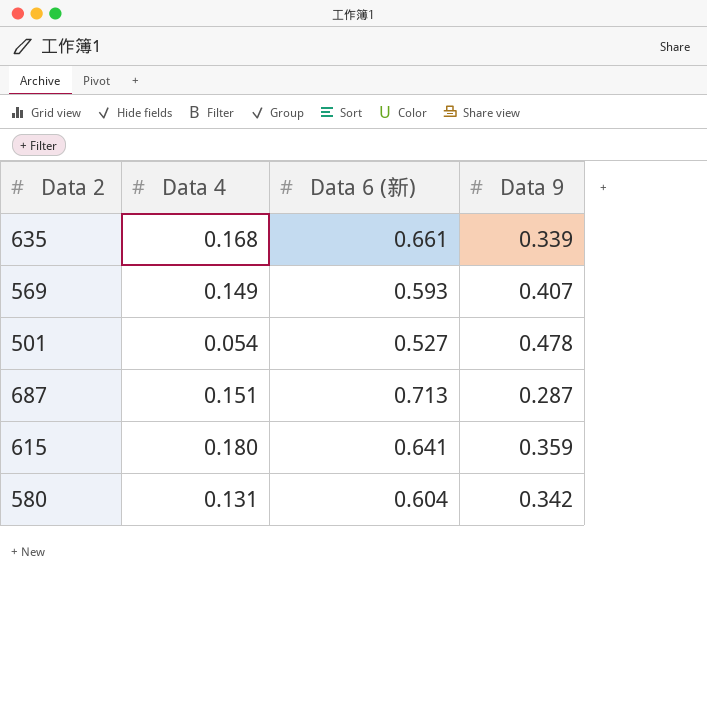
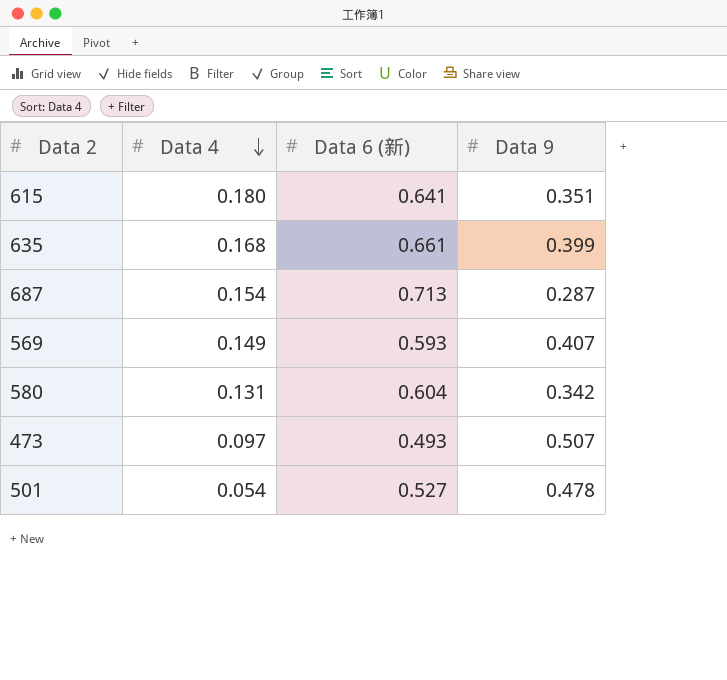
row order: none -> Data 4 descending
615 | Data 9: 0.359 -> 0.351
635 | Data 9: 0.339 -> 0.399
687 | Data 4: 0.151 -> 0.154
row 473: none -> 0.097 | 0.493 | 0.507

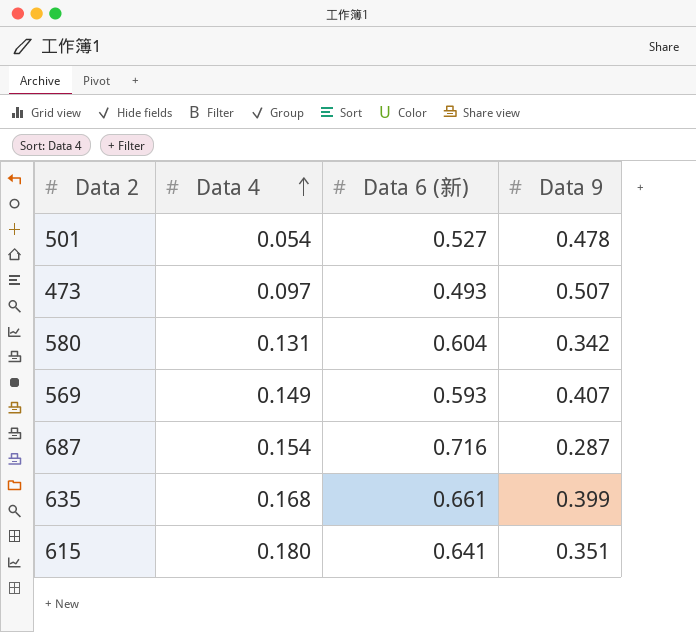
row order: Data 4 descending -> Data 4 ascending
687 | Data 6 (新): 0.713 -> 0.716

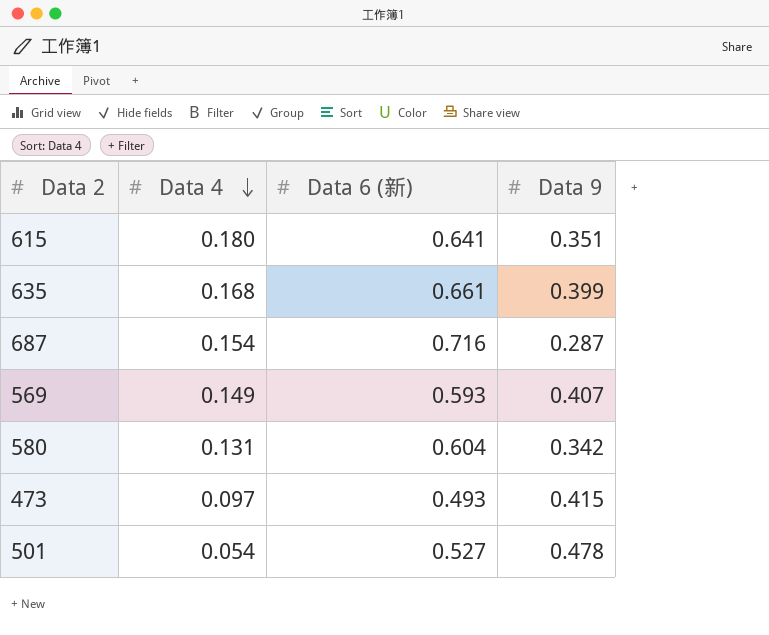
row order: Data 4 ascending -> Data 4 descending
473 | Data 9: 0.507 -> 0.415

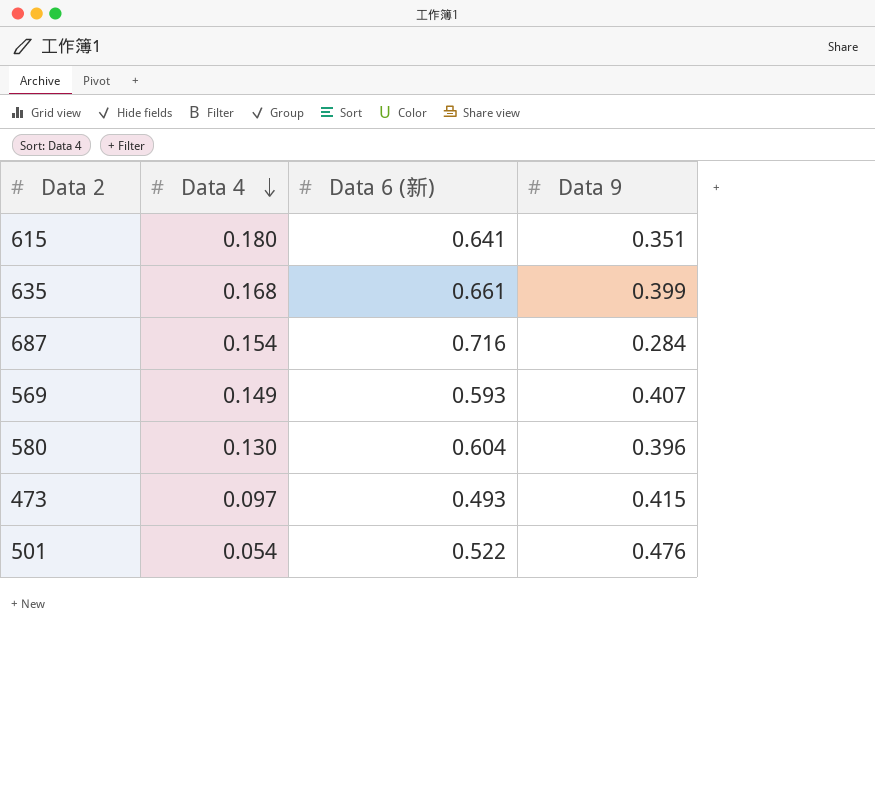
687 | Data 9: 0.287 -> 0.284
580 | Data 4: 0.131 -> 0.130
580 | Data 9: 0.342 -> 0.396
501 | Data 6 (新): 0.527 -> 0.522
501 | Data 9: 0.478 -> 0.476

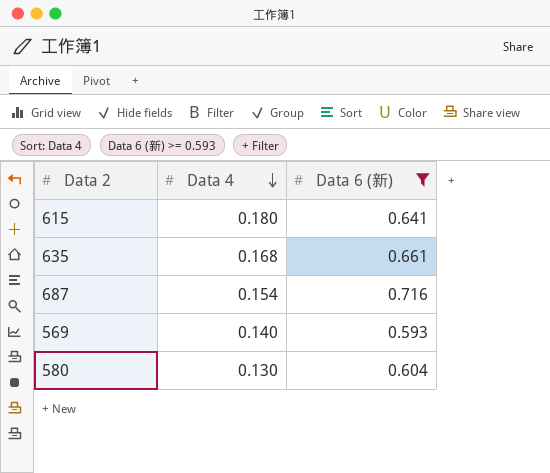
filter: none -> Data 6 (新) >= 0.593
column Data 9 | position: 4 -> none
569 | Data 4: 0.149 -> 0.140

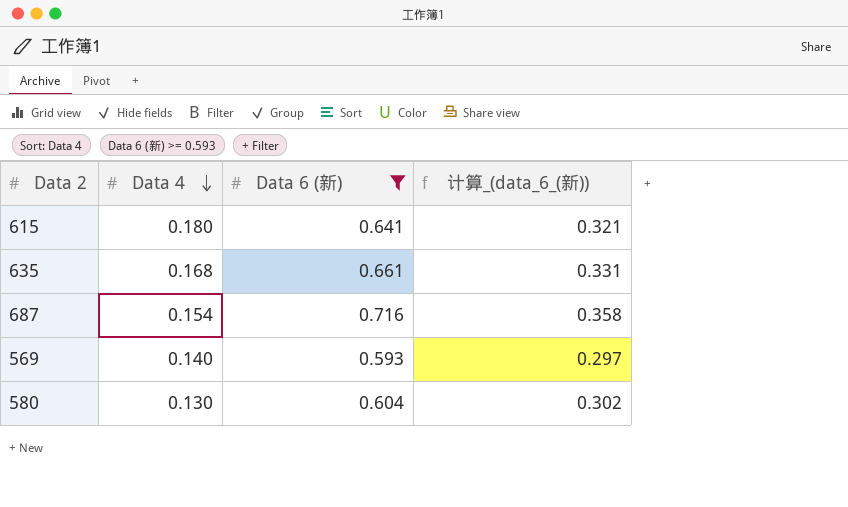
column 计算_(data_6_(新)) | formula: none -> [Data 6 (新)] * 0.5

